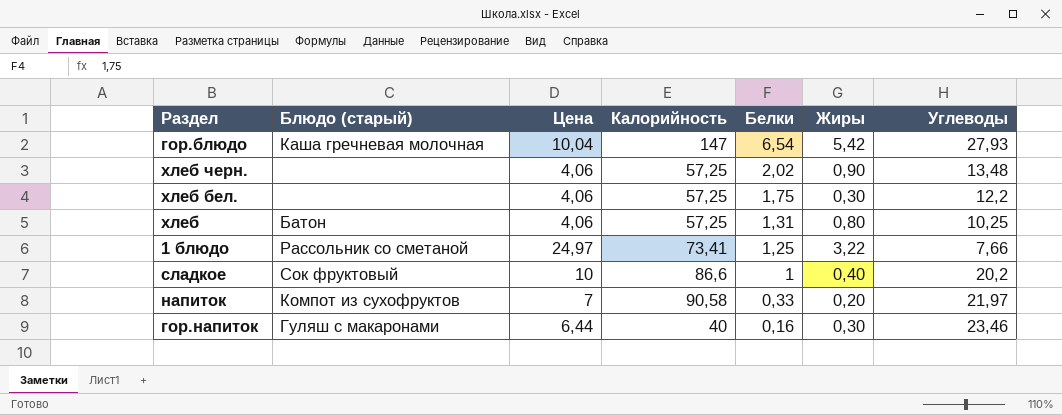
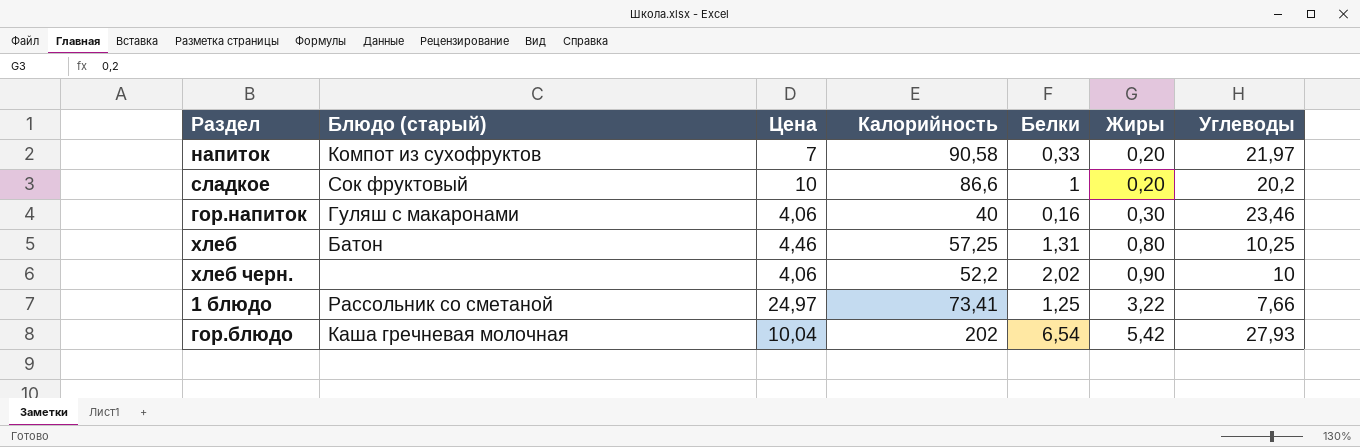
row order: Белки descending -> Жиры ascending
row хлеб бел.: none | 4,06 | 57,25 | 1,75 | 0,30 | 12,2 -> none
сладкое | Жиры: 0,40 -> 0,20
гор.напиток | Цена: 6,44 -> 4,06
хлеб | Цена: 4,06 -> 4,46
хлеб черн. | Калорийность: 57,25 -> 52,2
хлеб черн. | Углеводы: 13,48 -> 10
гор.блюдо | Калорийность: 147 -> 202

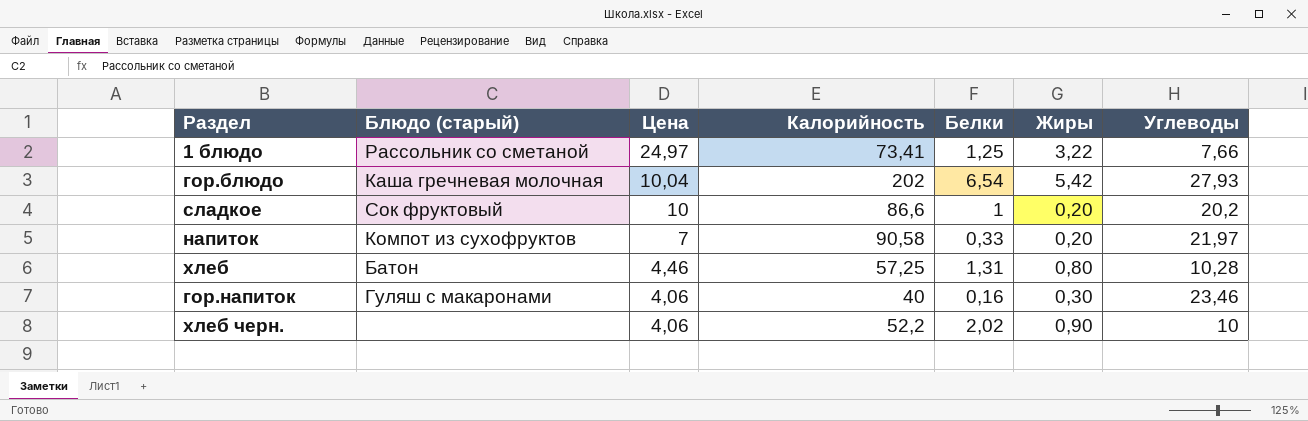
row order: Жиры ascending -> Цена descending
хлеб | Углеводы: 10,25 -> 10,28

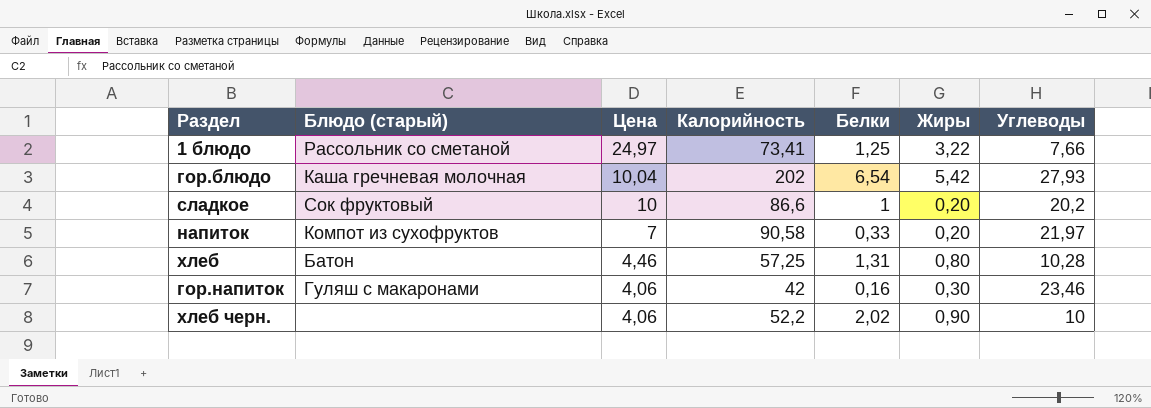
гор.напиток | Калорийность: 40 -> 42

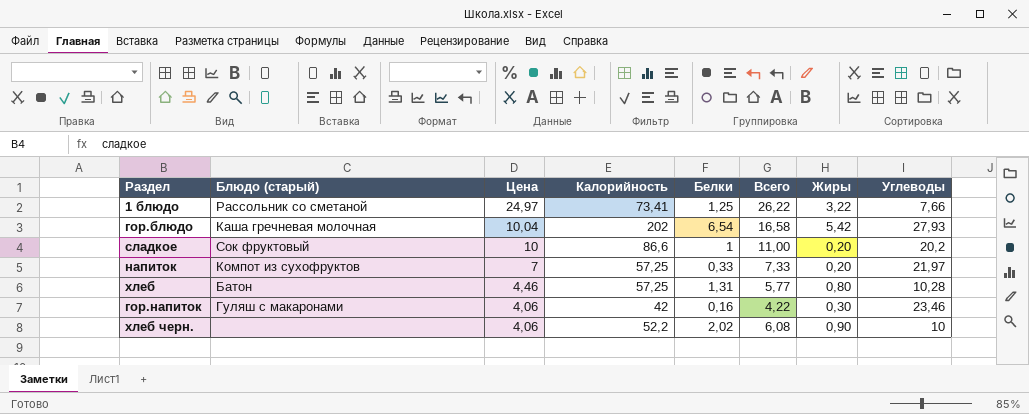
column Всего | formula: none -> [Цена] + [Белки]
напиток | Калорийность: 90,58 -> 57,25

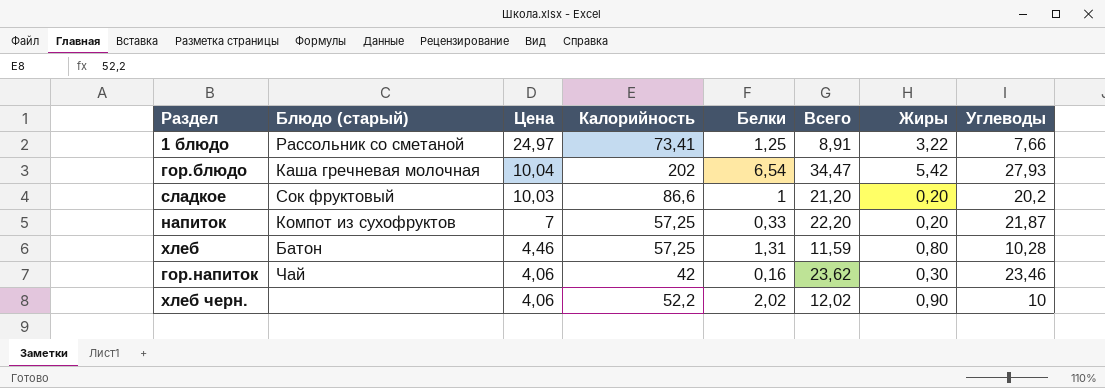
column Всего | formula: [Цена] + [Белки] -> [Белки] + [Углеводы]
сладкое | Цена: 10 -> 10,03
напиток | Углеводы: 21,97 -> 21,87
гор.напиток | Блюдо (старый): Гуляш с макаронами -> Чай

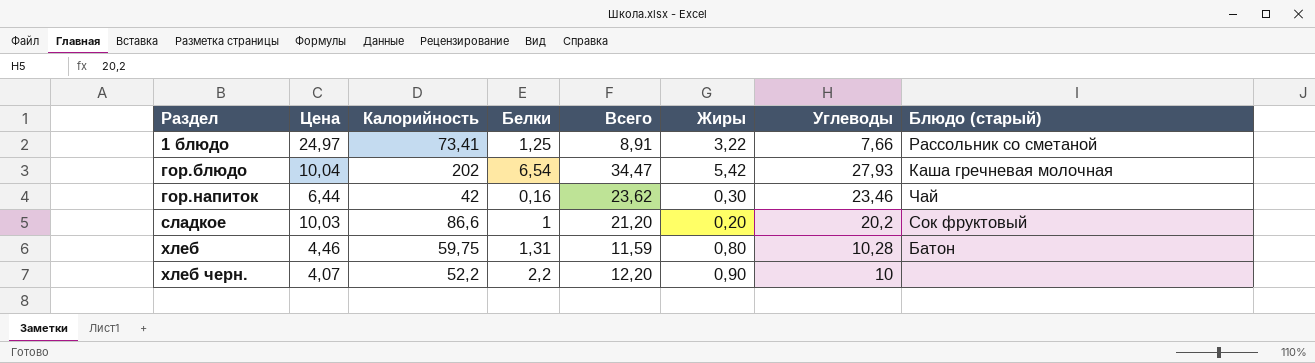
row order: Цена descending -> Раздел ascending
column Блюдо (старый) | position: 2 -> 8
row напиток: Компот из сухофруктов | 7 | 57,25 | 0,33 | 22,20 | 0,20 | 21,87 -> none
гор.напиток | Цена: 4,06 -> 6,44
хлеб | Калорийность: 57,25 -> 59,75
хлеб черн. | Цена: 4,06 -> 4,07
хлеб черн. | Белки: 2,02 -> 2,2
хлеб черн. | Всего: 12,02 -> 12,20

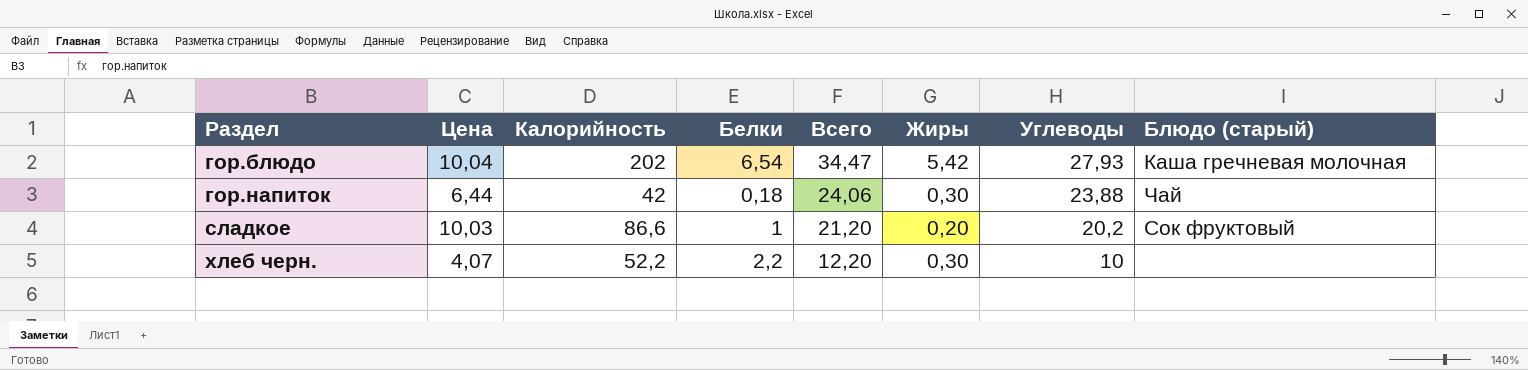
row 1 блюдо: 24,97 | 73,41 | 1,25 | 8,91 | 3,22 | 7,66 | Рассольник со сметаной -> none
row хлеб: 4,46 | 59,75 | 1,31 | 11,59 | 0,80 | 10,28 | Батон -> none
гор.напиток | Белки: 0,16 -> 0,18
гор.напиток | Всего: 23,62 -> 24,06
гор.напиток | Углеводы: 23,46 -> 23,88
хлеб черн. | Жиры: 0,90 -> 0,30

